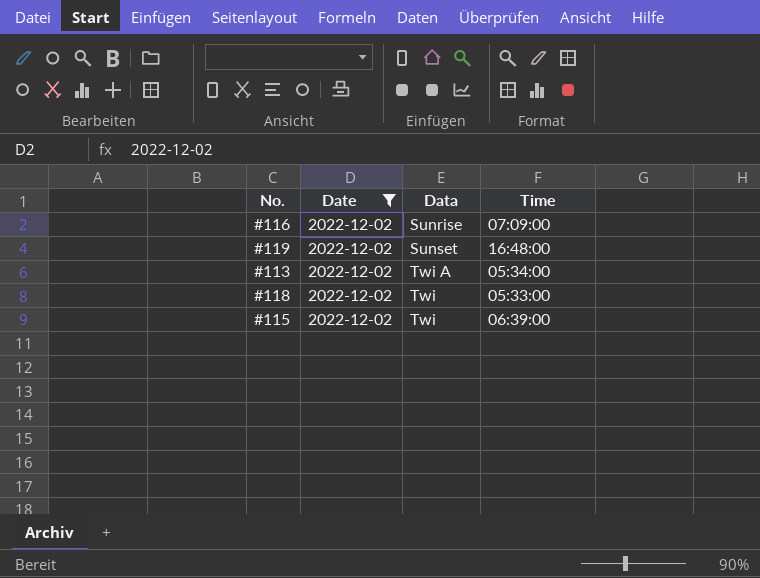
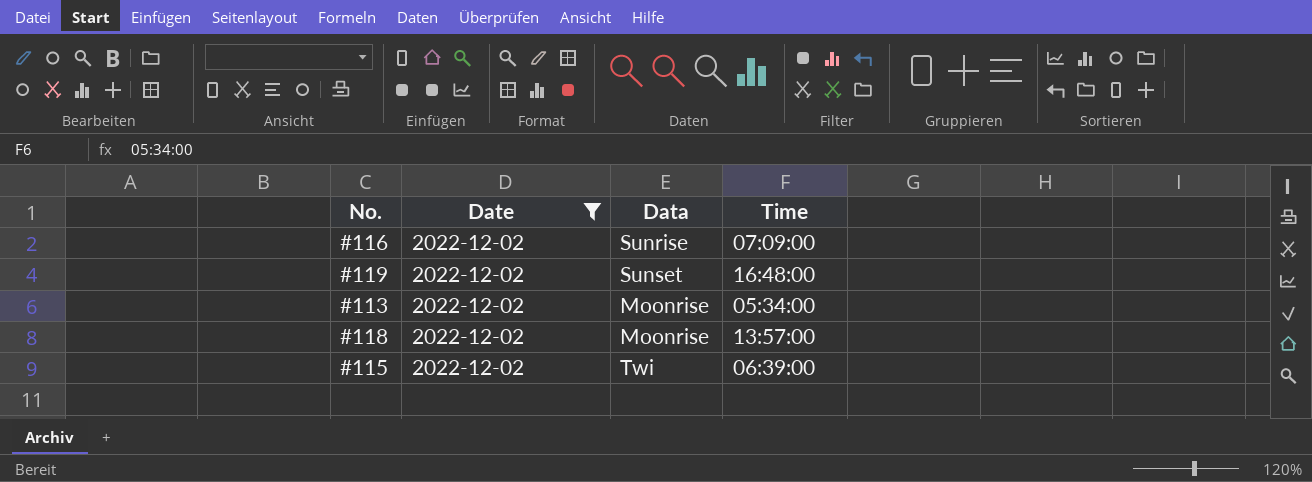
#113 | Data: Twi A -> Moonrise
#118 | Data: Twi -> Moonrise
#118 | Time: 05:33:00 -> 13:57:00

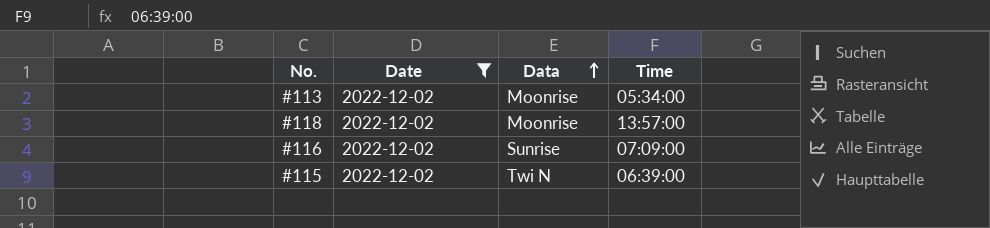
row order: none -> Data ascending
row #119: 2022-12-02 | Sunset | 16:48:00 -> none
#115 | Data: Twi -> Twi N

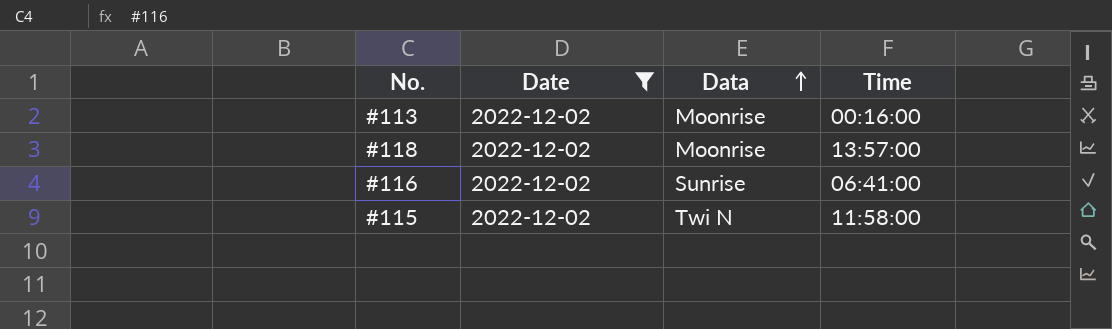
#113 | Time: 05:34:00 -> 00:16:00
#116 | Time: 07:09:00 -> 06:41:00
#115 | Time: 06:39:00 -> 11:58:00

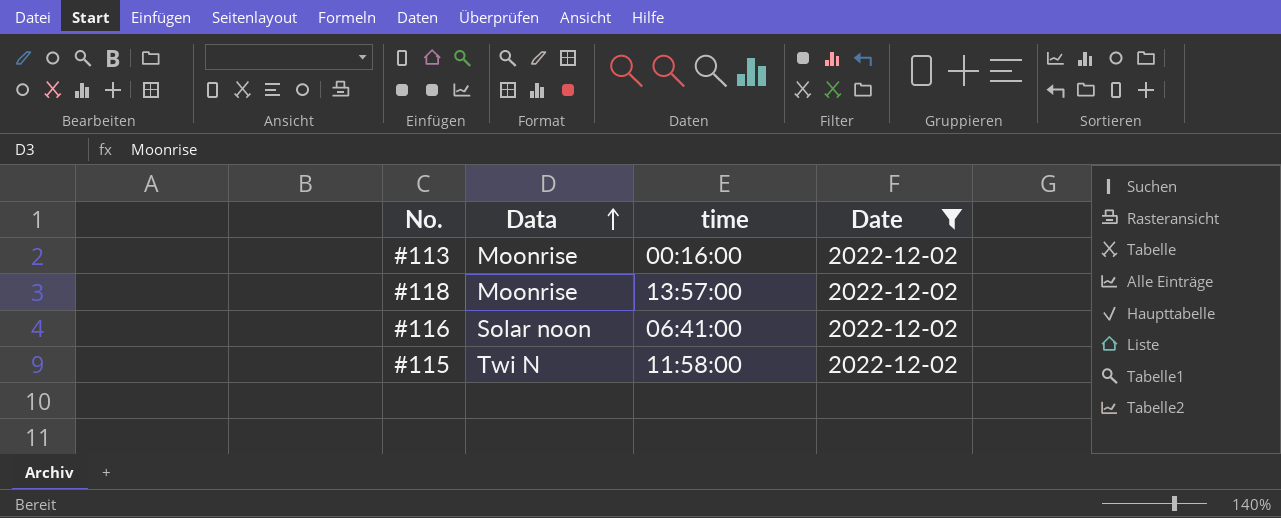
column name: Time -> time
column Date | position: 2 -> 4
#116 | Data: Sunrise -> Solar noon

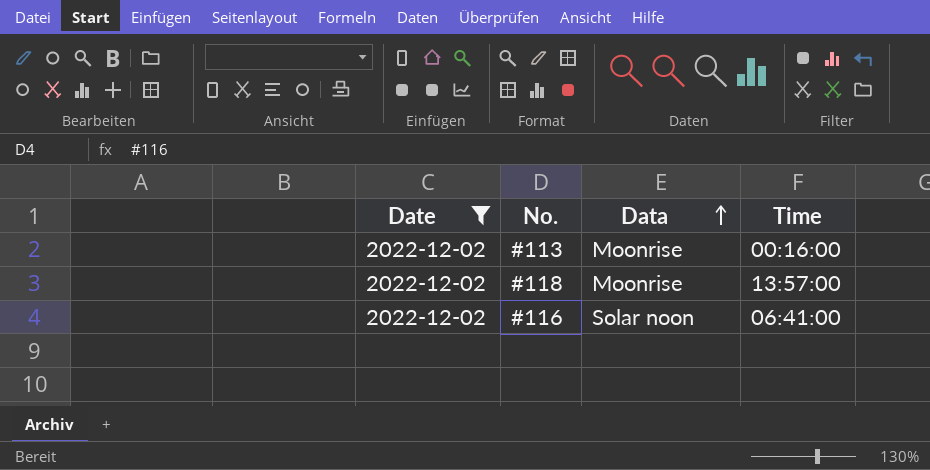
column Date | position: 4 -> 1
column name: time -> Time
row #115: Twi N | 11:58:00 | 2022-12-02 -> none

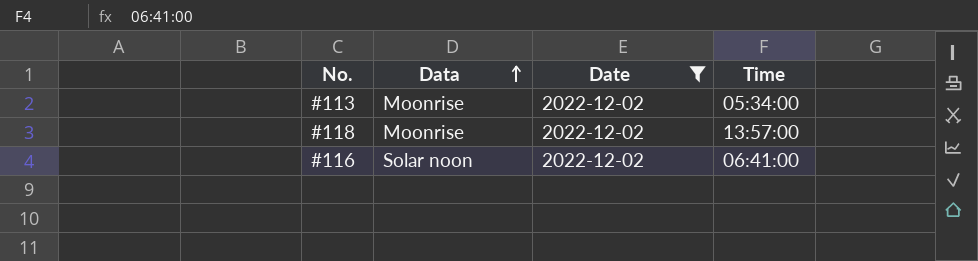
column Date | position: 1 -> 3
#113 | Time: 00:16:00 -> 05:34:00

